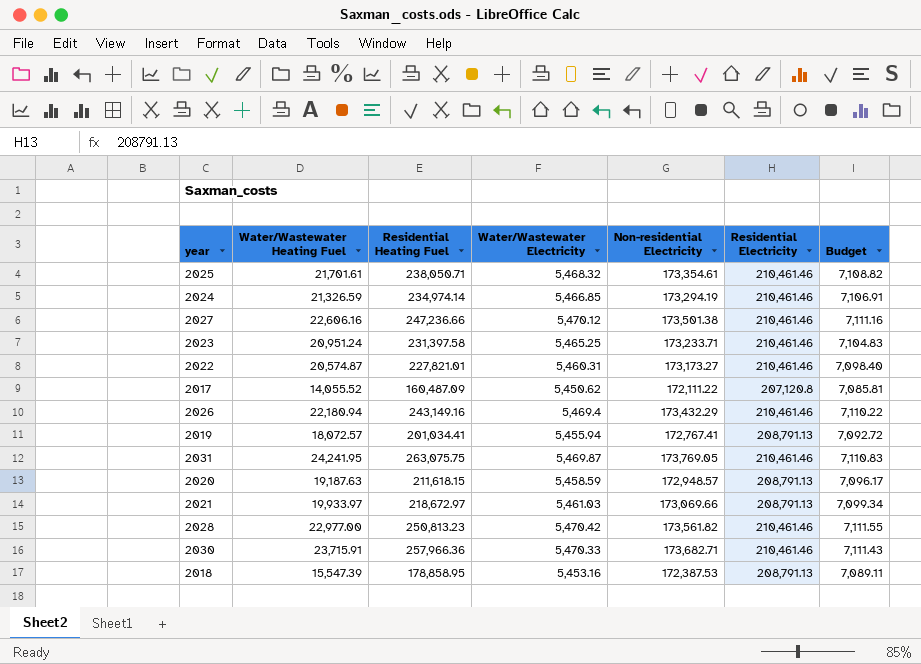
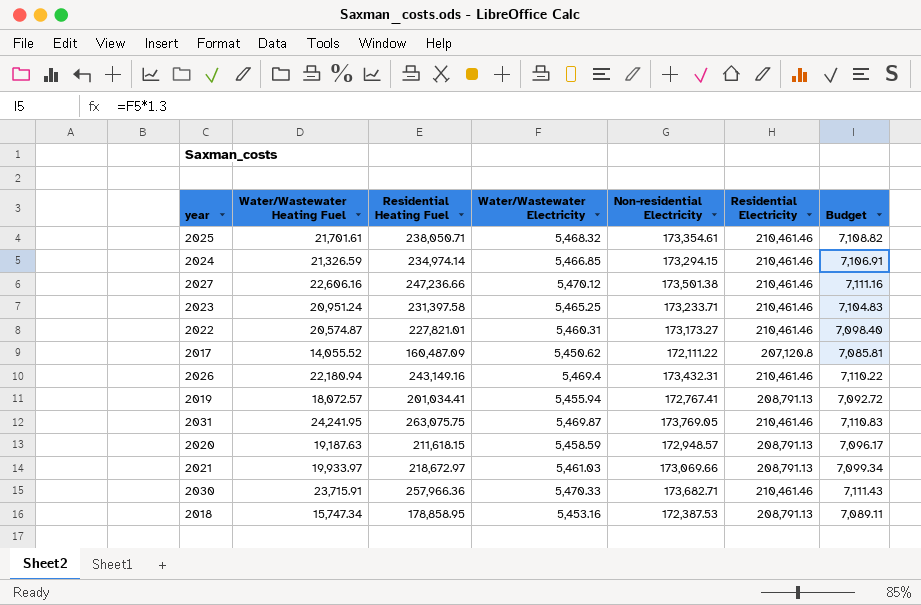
row 2028: 22,977.00 | 250,813.23 | 5,470.42 | 173,561.82 | 210,461.46 | 7,111.55 -> none
2024 | Non-residential Electricity: 173,294.19 -> 173,294.15
2026 | Non-residential Electricity: 173,432.29 -> 173,432.31
2018 | Water/Wastewater Heating Fuel: 15,547.39 -> 15,747.34

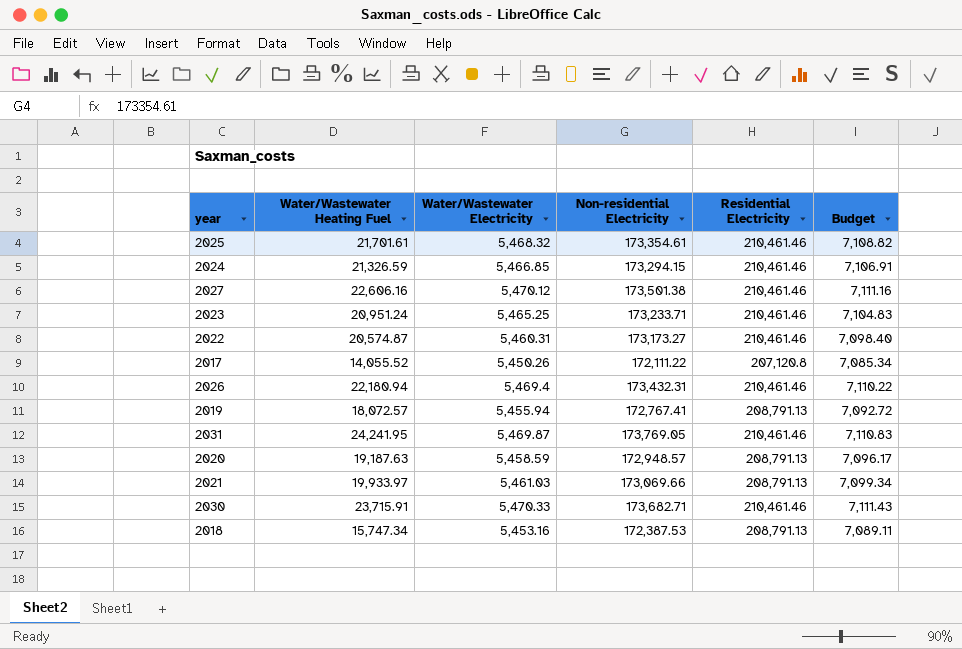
column Residential Heating Fuel | position: 3 -> none
2017 | Water/Wastewater Electricity: 5,450.62 -> 5,450.26
2017 | Budget: 7,085.81 -> 7,085.34

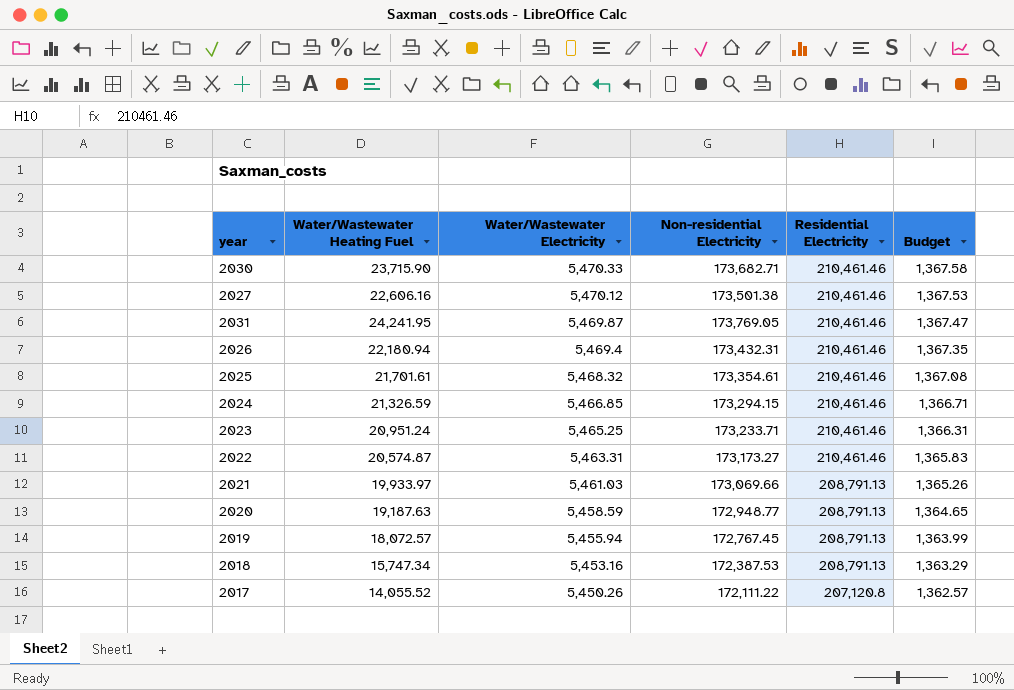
row order: none -> Water/Wastewater Electricity descending
column Budget | formula: [Water/Wastewater Electricity] * 1.3 -> [Water/Wastewater Electricity] * 0.25
2030 | Water/Wastewater Heating Fuel: 23,715.91 -> 23,715.90
2022 | Water/Wastewater Electricity: 5,460.31 -> 5,463.31
2020 | Non-residential Electricity: 172,948.57 -> 172,948.77
2019 | Non-residential Electricity: 172,767.41 -> 172,767.45

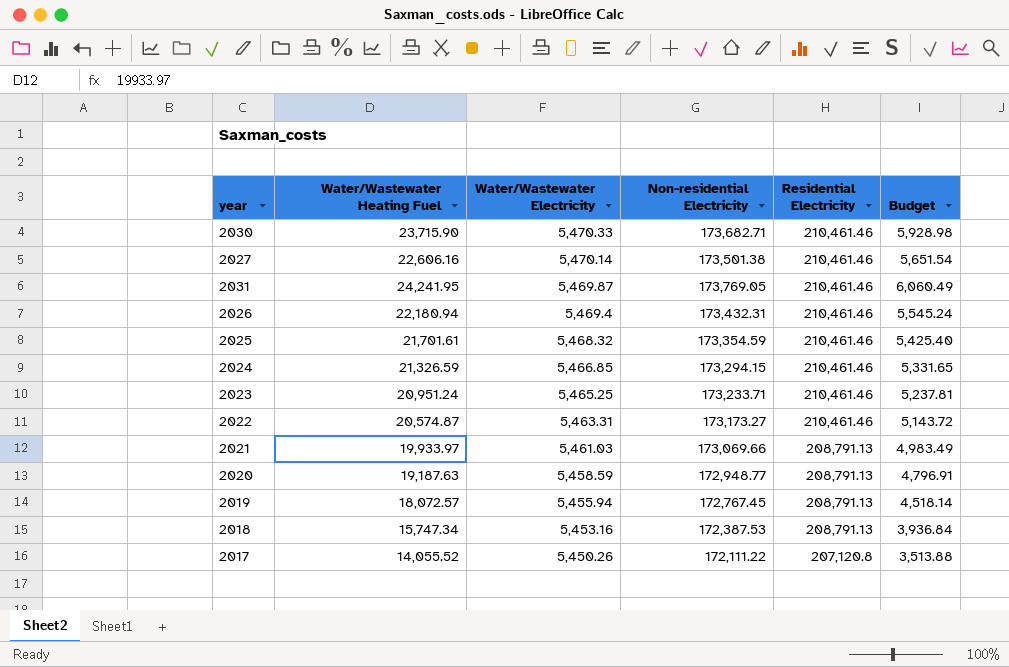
column Budget | formula: [Water/Wastewater Electricity] * 0.25 -> [Water/Wastewater Heating Fuel] * 0.25
2027 | Water/Wastewater Electricity: 5,470.12 -> 5,470.14
2025 | Non-residential Electricity: 173,354.61 -> 173,354.59

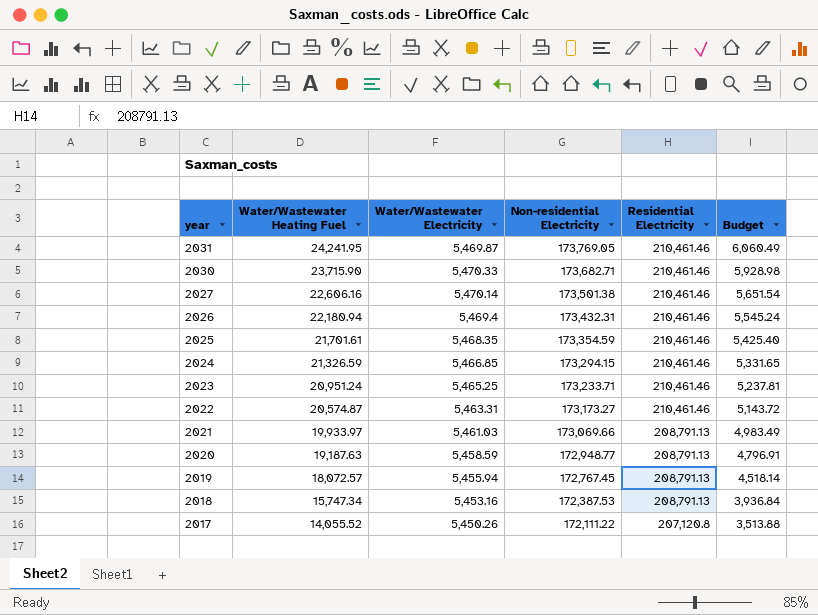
row order: Water/Wastewater Electricity descending -> year descending
2025 | Water/Wastewater Electricity: 5,468.32 -> 5,468.35

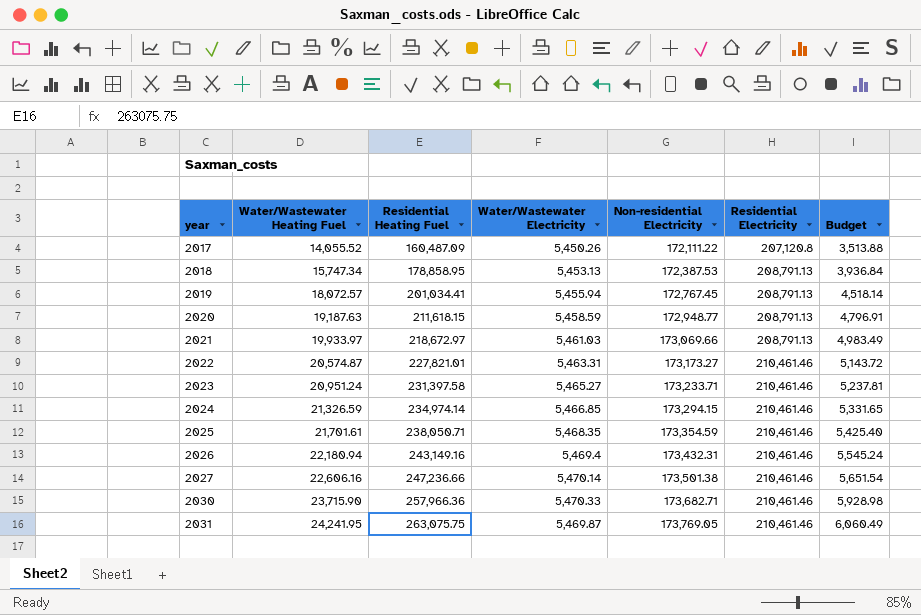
row order: year descending -> year ascending
column Residential Heating Fuel | position: none -> 3
2018 | Water/Wastewater Electricity: 5,453.16 -> 5,453.13
2023 | Water/Wastewater Electricity: 5,465.25 -> 5,465.27

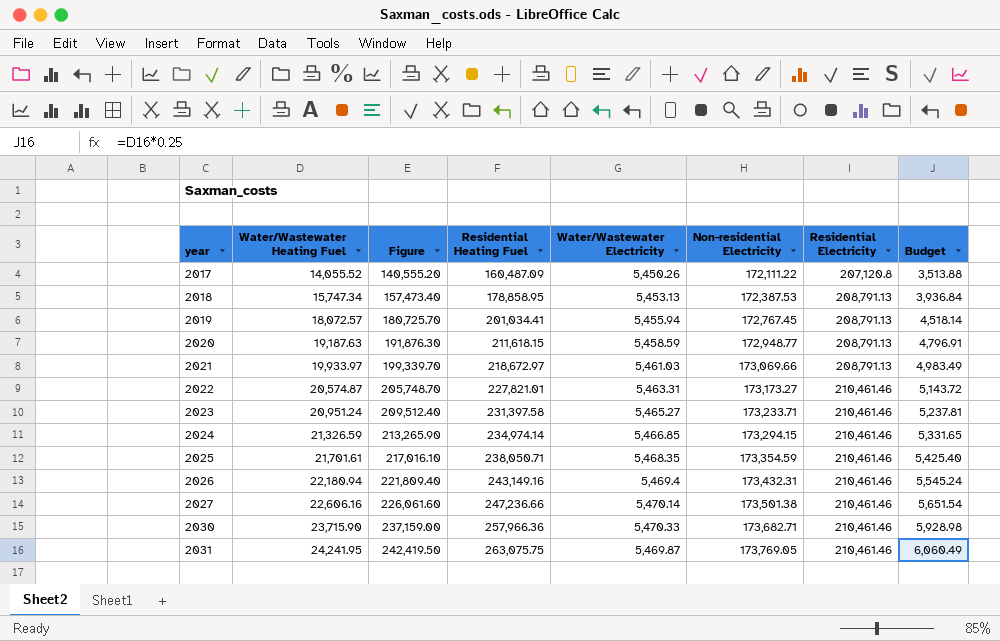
column Figure | formula: none -> [Water/Wastewater Heating Fuel] * 10

